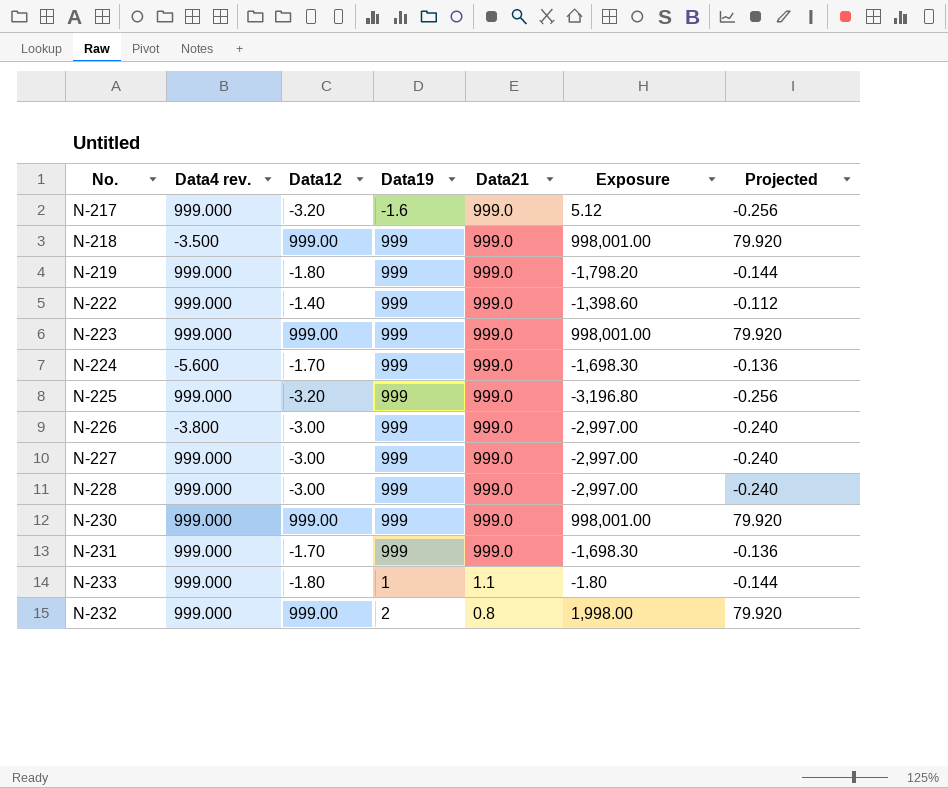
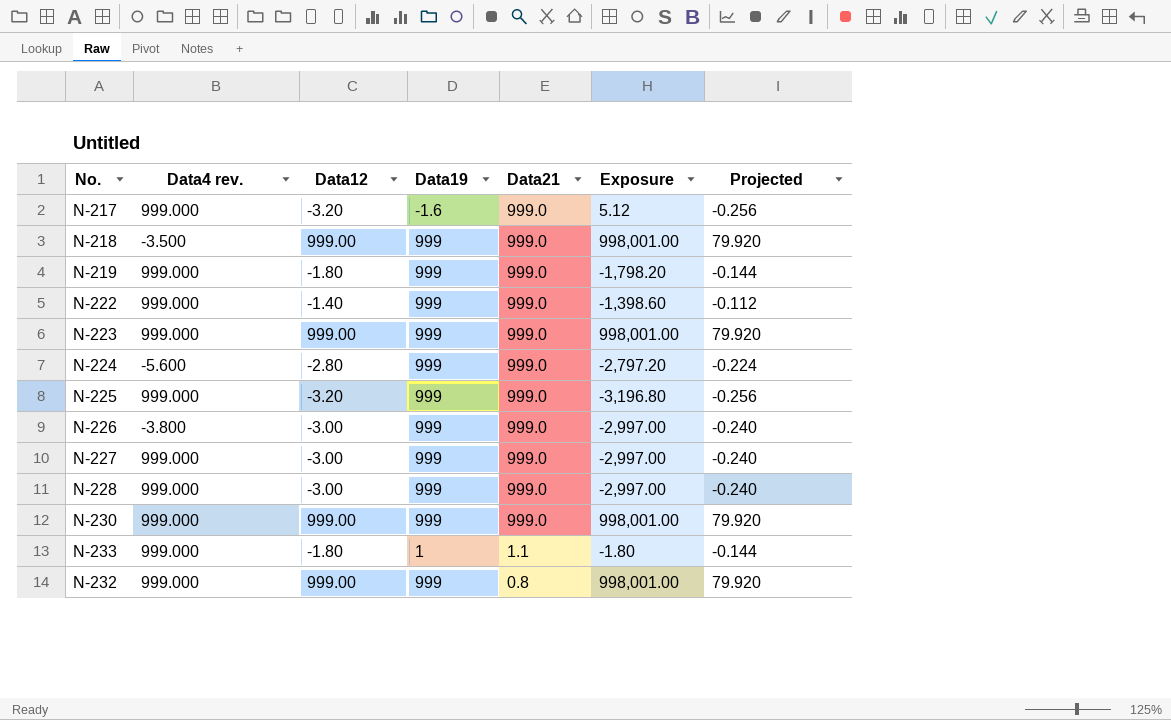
row N-231: 999.000 | -1.70 | 999 | 999.0 | -1,698.30 | -0.136 -> none
N-224 | Data12: -1.70 -> -2.80
N-224 | Exposure: -1,698.30 -> -2,797.20
N-224 | Projected: -0.136 -> -0.224
N-232 | Data19: 2 -> 999
N-232 | Exposure: 1,998.00 -> 998,001.00

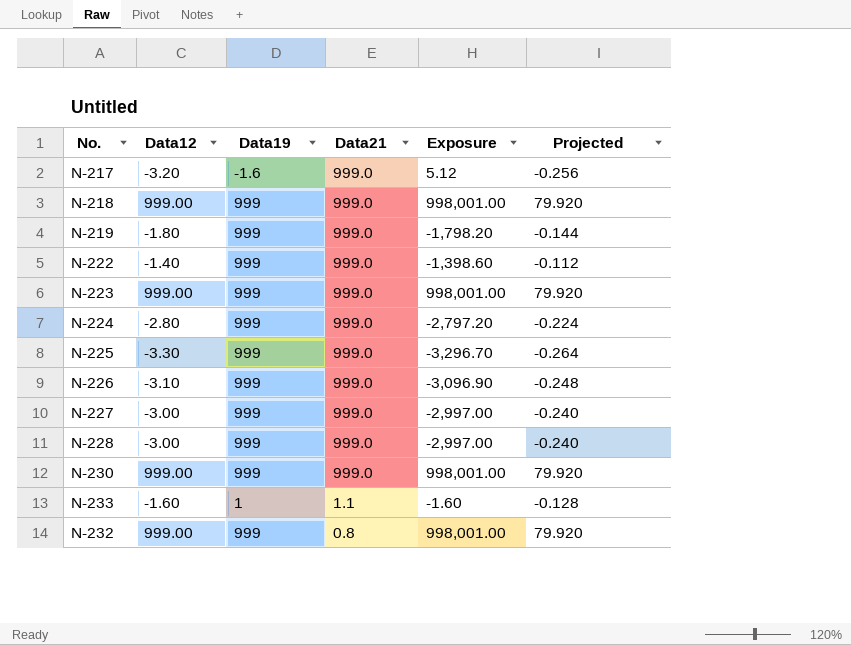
column Data4 rev. | position: 2 -> none
N-225 | Data12: -3.20 -> -3.30
N-225 | Exposure: -3,196.80 -> -3,296.70
N-225 | Projected: -0.256 -> -0.264
N-226 | Data12: -3.00 -> -3.10
N-226 | Exposure: -2,997.00 -> -3,096.90
N-226 | Projected: -0.240 -> -0.248
N-233 | Data12: -1.80 -> -1.60
N-233 | Exposure: -1.80 -> -1.60
N-233 | Projected: -0.144 -> -0.128

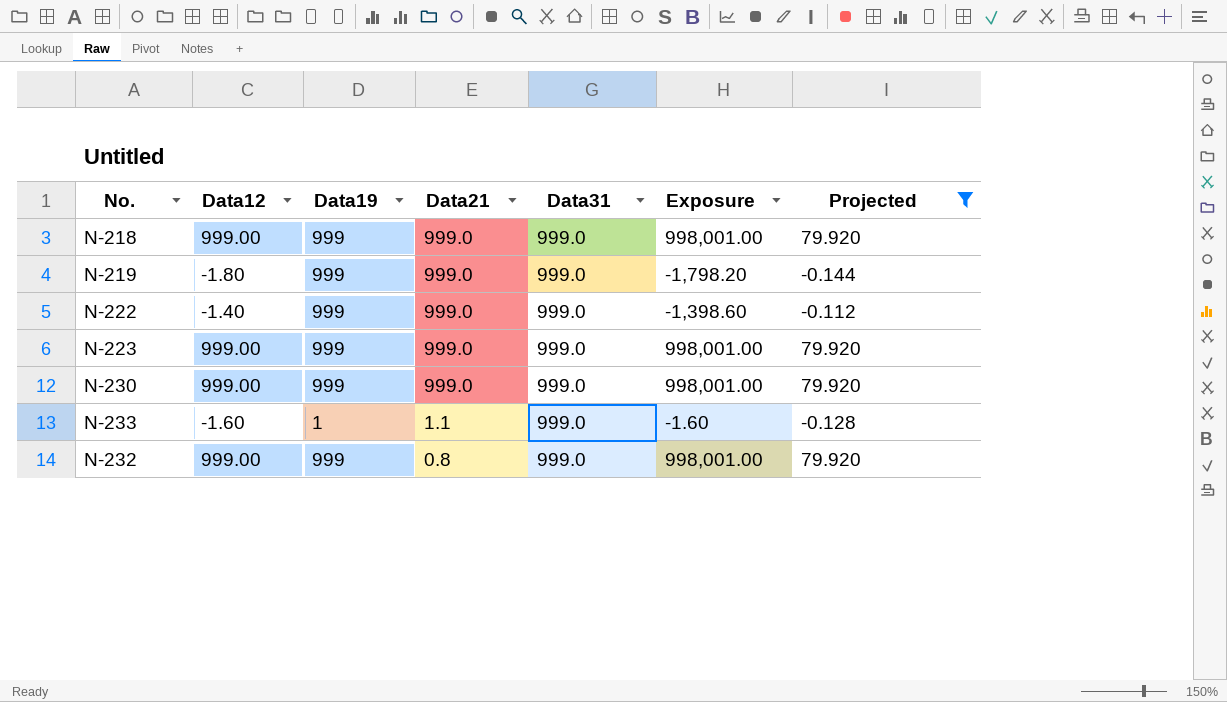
filter: none -> Projected >= -0.144
column Data31 | position: none -> 5

